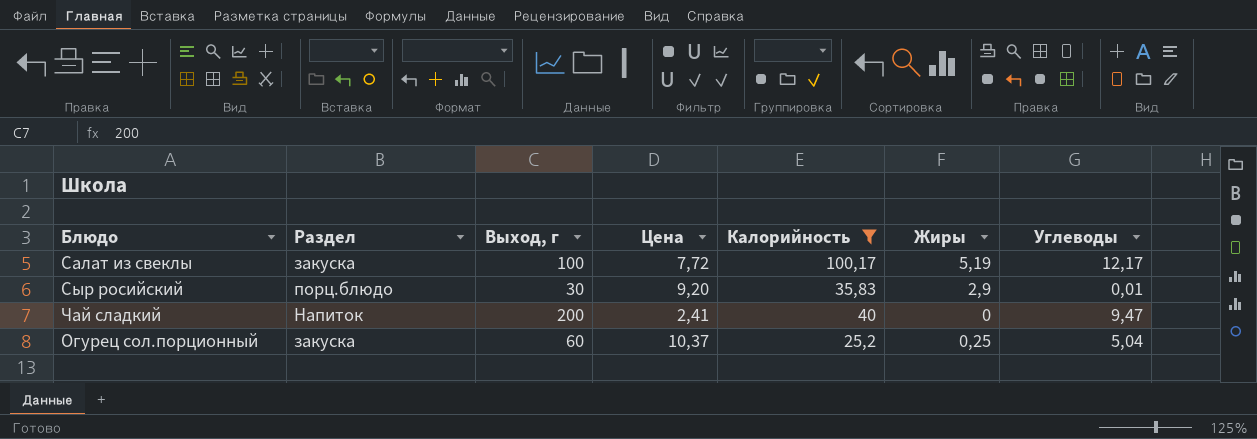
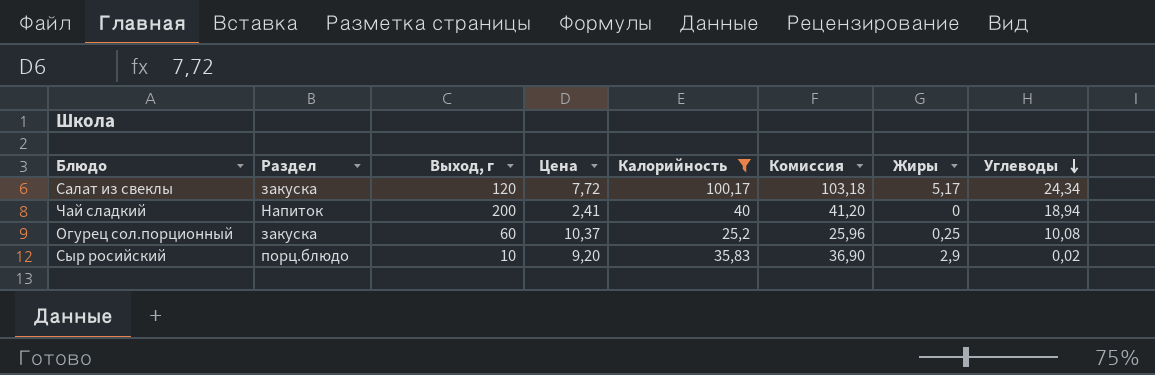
row order: none -> Углеводы descending
column Комиссия | formula: none -> [Калорийность] * 1,03
Салат из свеклы | Выход, г: 100 -> 120
Салат из свеклы | Жиры: 5,19 -> 5,17
Салат из свеклы | Углеводы: 12,17 -> 24,34
Чай сладкий | Углеводы: 9,47 -> 18,94
Огурец сол.порционный | Углеводы: 5,04 -> 10,08
Сыр росийский | Выход, г: 30 -> 10
Сыр росийский | Углеводы: 0,01 -> 0,02

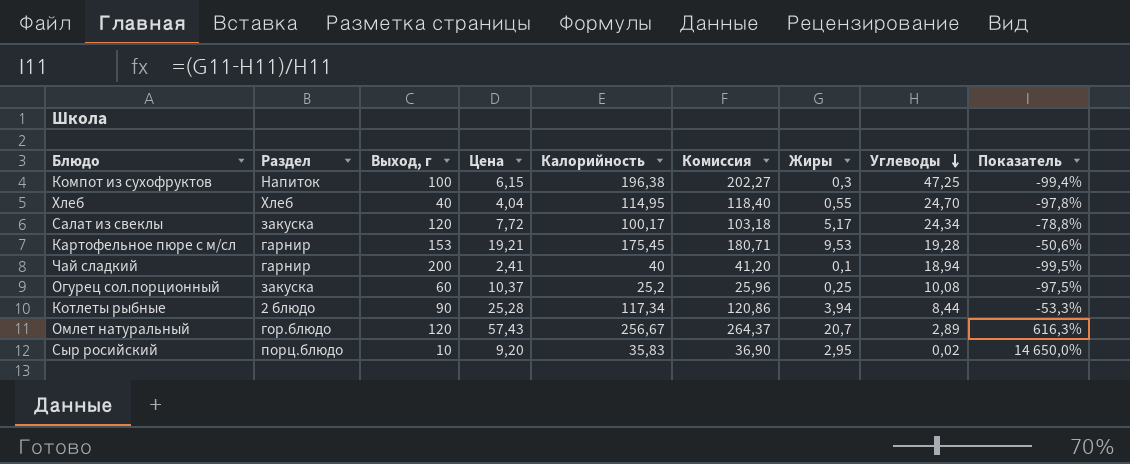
filter: Калорийность <= 100,17 -> none
column Показатель | formula: none -> ([Жиры] - [Углеводы]) / [Углеводы]
Чай сладкий | Раздел: Напиток -> гарнир
Чай сладкий | Жиры: 0 -> 0,1
Сыр росийский | Жиры: 2,9 -> 2,95

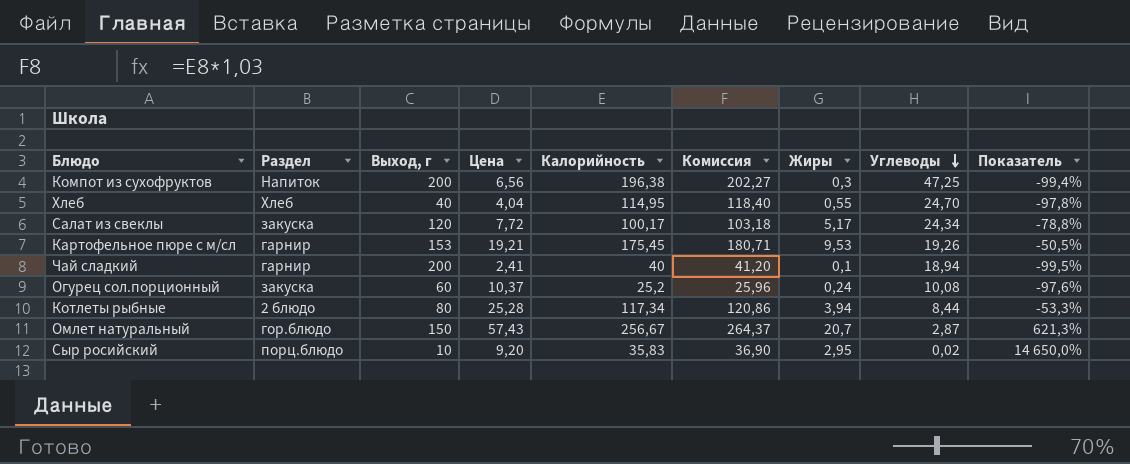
Компот из сухофруктов | Выход, г: 100 -> 200
Компот из сухофруктов | Цена: 6,15 -> 6,56
Картофельное пюре с м/сл | Углеводы: 19,28 -> 19,26
Картофельное пюре с м/сл | Показатель: -50,6% -> -50,5%
Огурец сол.порционный | Жиры: 0,25 -> 0,24
Огурец сол.порционный | Показатель: -97,5% -> -97,6%
Котлеты рыбные | Выход, г: 90 -> 80
Омлет натуральный | Выход, г: 120 -> 150
Омлет натуральный | Углеводы: 2,89 -> 2,87
Омлет натуральный | Показатель: 616,3% -> 621,3%

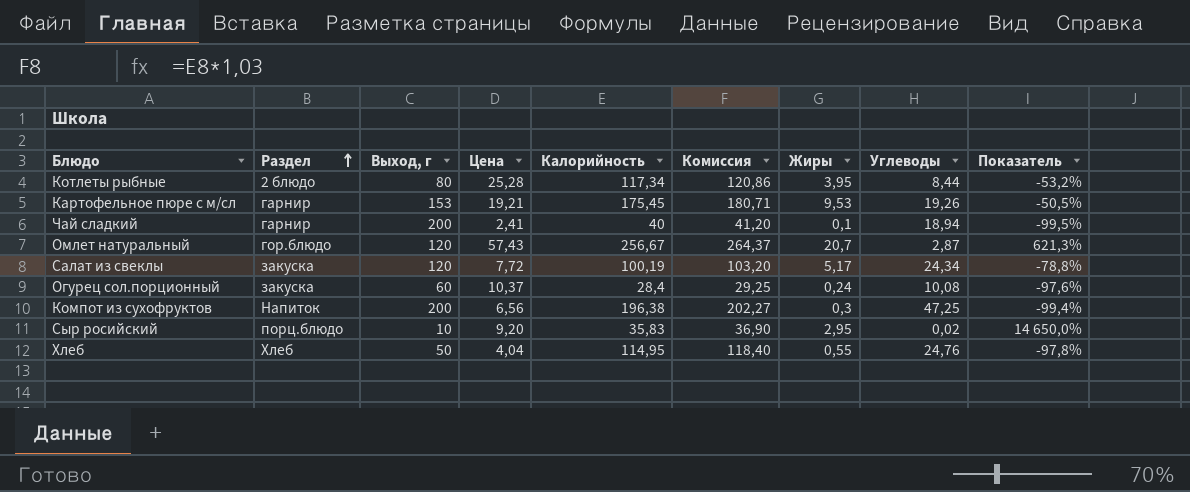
row order: Углеводы descending -> Раздел ascending
Котлеты рыбные | Жиры: 3,94 -> 3,95
Котлеты рыбные | Показатель: -53,3% -> -53,2%
Омлет натуральный | Выход, г: 150 -> 120
Салат из свеклы | Калорийность: 100,17 -> 100,19
Салат из свеклы | Комиссия: 103,18 -> 103,20
Огурец сол.порционный | Калорийность: 25,2 -> 28,4
Огурец сол.порционный | Комиссия: 25,96 -> 29,25
Хлеб | Выход, г: 40 -> 50
Хлеб | Углеводы: 24,70 -> 24,76

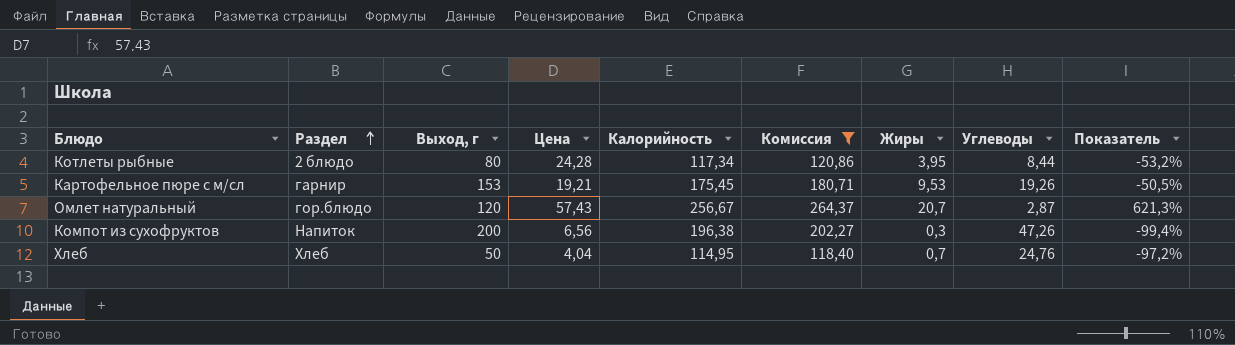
filter: none -> Комиссия >= 118,40
Котлеты рыбные | Цена: 25,28 -> 24,28
Компот из сухофруктов | Углеводы: 47,25 -> 47,26
Хлеб | Жиры: 0,55 -> 0,7
Хлеб | Показатель: -97,8% -> -97,2%

